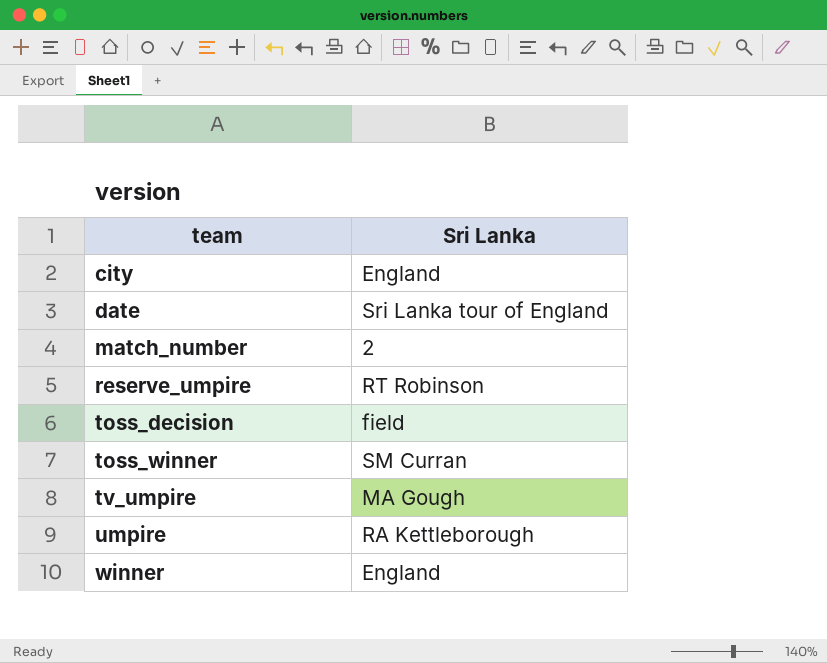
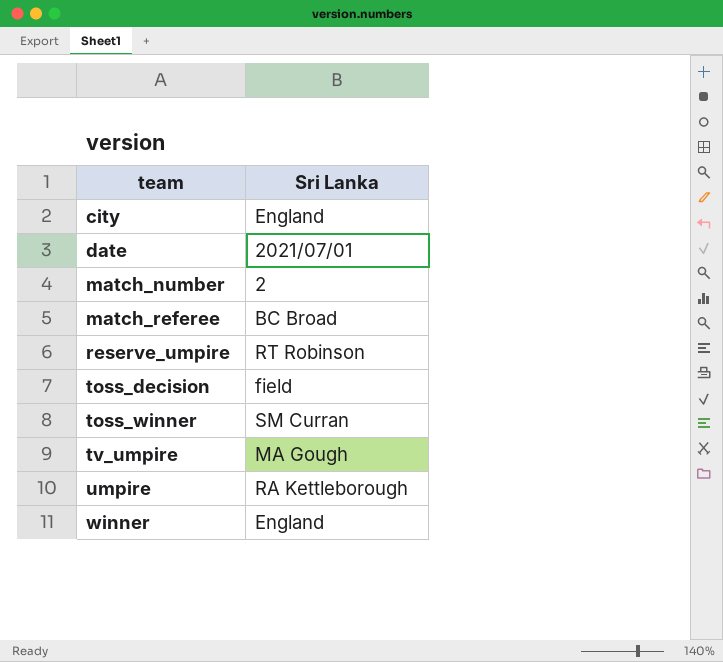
date | Sri Lanka: Sri Lanka tour of England -> 2021/07/01
row match_referee: none -> BC Broad

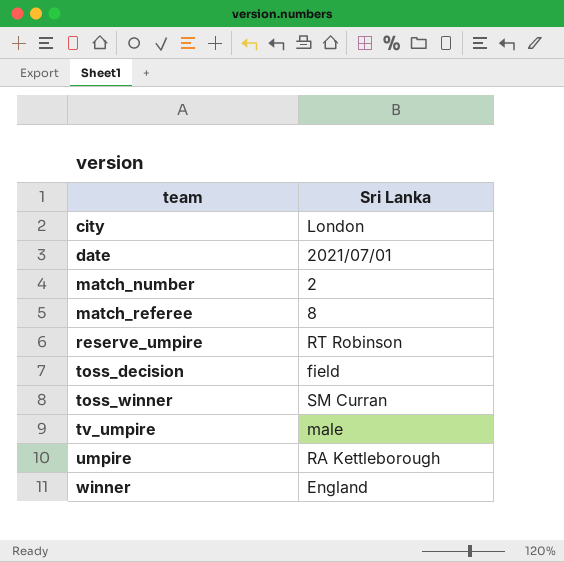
city | Sri Lanka: England -> London
match_referee | Sri Lanka: BC Broad -> 8
tv_umpire | Sri Lanka: MA Gough -> male

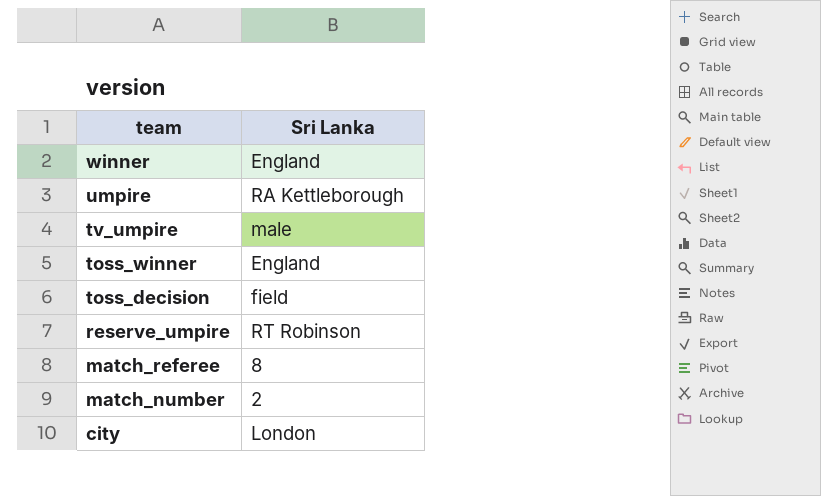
row order: team ascending -> team descending
row date: 2021/07/01 -> none
toss_winner | Sri Lanka: SM Curran -> England

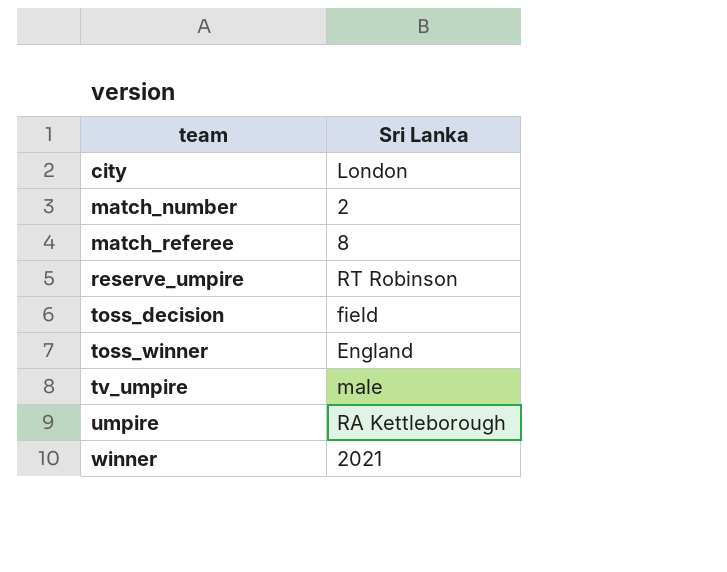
row order: team descending -> team ascending
winner | Sri Lanka: England -> 2021

